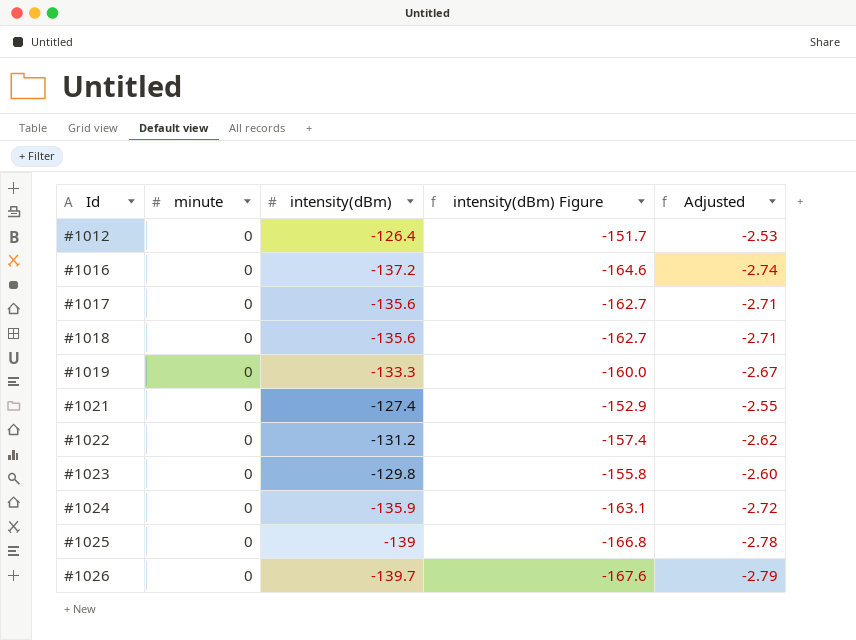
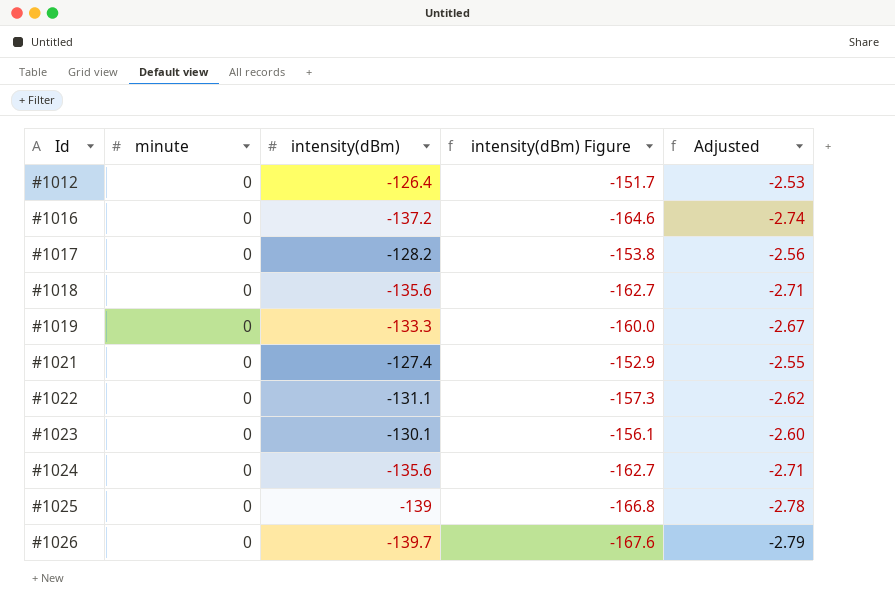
#1017 | intensity(dBm): -135.6 -> -128.2
#1017 | intensity(dBm) Figure: -162.7 -> -153.8
#1017 | Adjusted: -2.71 -> -2.56
#1022 | intensity(dBm): -131.2 -> -131.1
#1022 | intensity(dBm) Figure: -157.4 -> -157.3
#1023 | intensity(dBm): -129.8 -> -130.1
#1023 | intensity(dBm) Figure: -155.8 -> -156.1
#1024 | intensity(dBm): -135.9 -> -135.6
#1024 | intensity(dBm) Figure: -163.1 -> -162.7
#1024 | Adjusted: -2.72 -> -2.71

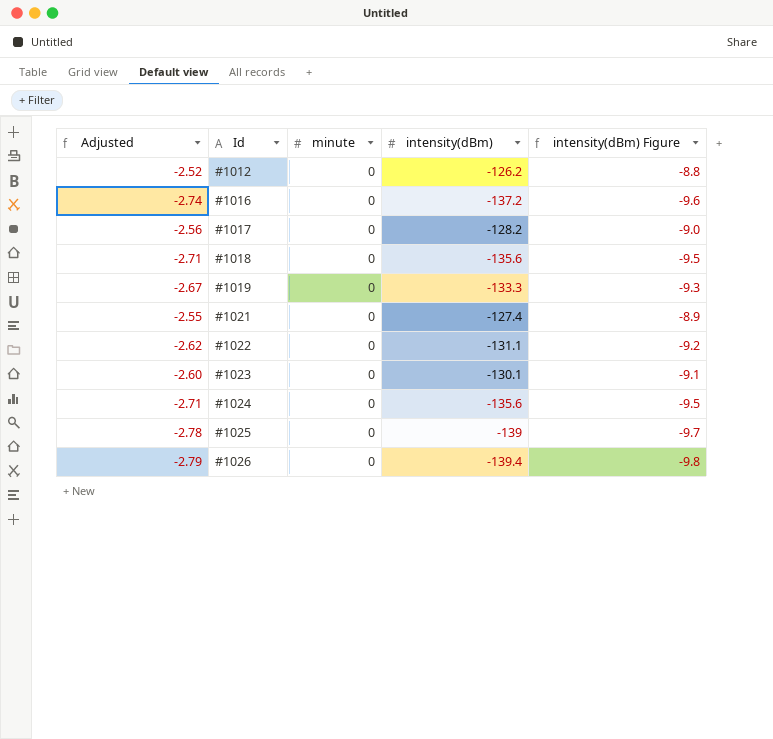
column Adjusted | position: 5 -> 1
column intensity(dBm) Figure | formula: [intensity(dBm)] * 1.2 -> [intensity(dBm)] * 0.07
#1012 | Adjusted: -2.53 -> -2.52
#1012 | intensity(dBm): -126.4 -> -126.2
#1026 | intensity(dBm): -139.7 -> -139.4

